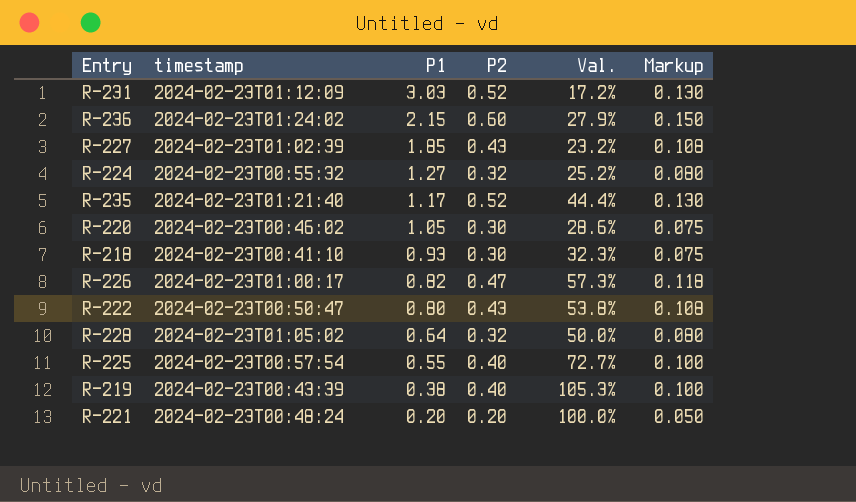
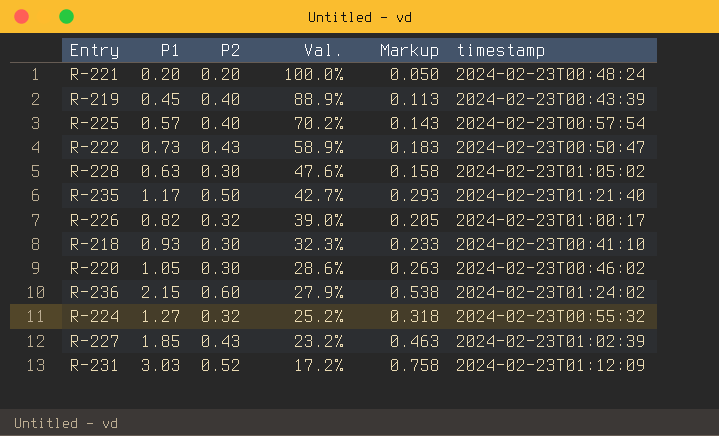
row order: P1 descending -> Val. descending
column Markup | formula: [P2] * 0.25 -> [P1] * 0.25
column timestamp | position: 2 -> 6
R-219 | P1: 0.38 -> 0.45
R-219 | Val.: 105.3% -> 88.9%
R-225 | P1: 0.55 -> 0.57
R-225 | Val.: 72.7% -> 70.2%
R-222 | P1: 0.80 -> 0.73
R-222 | Val.: 53.8% -> 58.9%
R-228 | P1: 0.64 -> 0.63
R-228 | P2: 0.32 -> 0.30
R-228 | Val.: 50.0% -> 47.6%
R-235 | P2: 0.52 -> 0.50
R-235 | Val.: 44.4% -> 42.7%
R-226 | P2: 0.47 -> 0.32
R-226 | Val.: 57.3% -> 39.0%

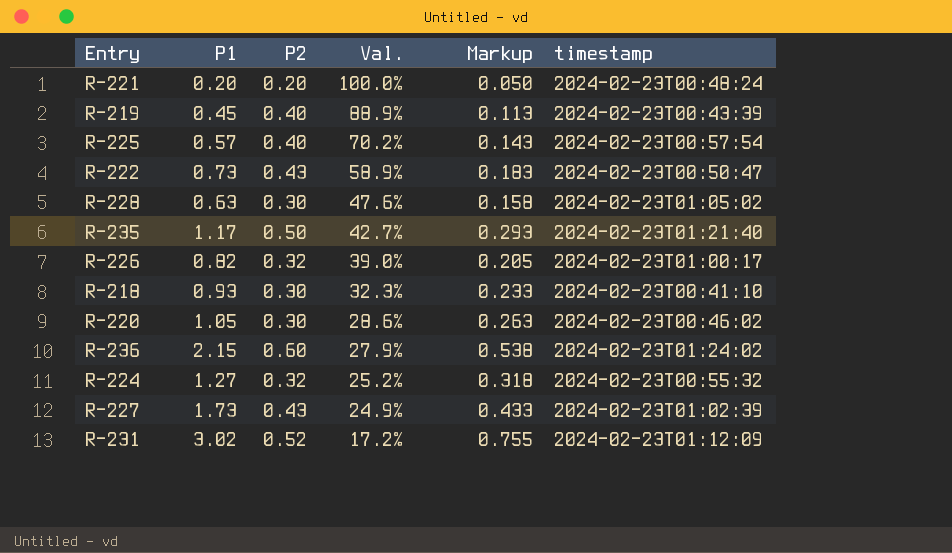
R-227 | P1: 1.85 -> 1.73
R-227 | Val.: 23.2% -> 24.9%
R-227 | Markup: 0.463 -> 0.433
R-231 | P1: 3.03 -> 3.02
R-231 | Markup: 0.758 -> 0.755

